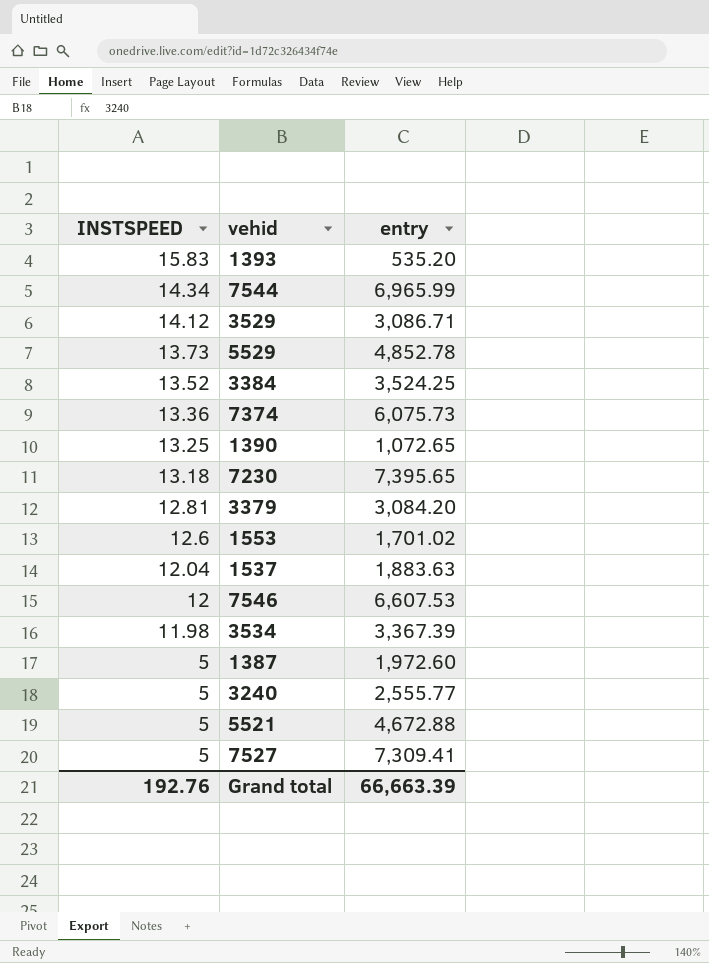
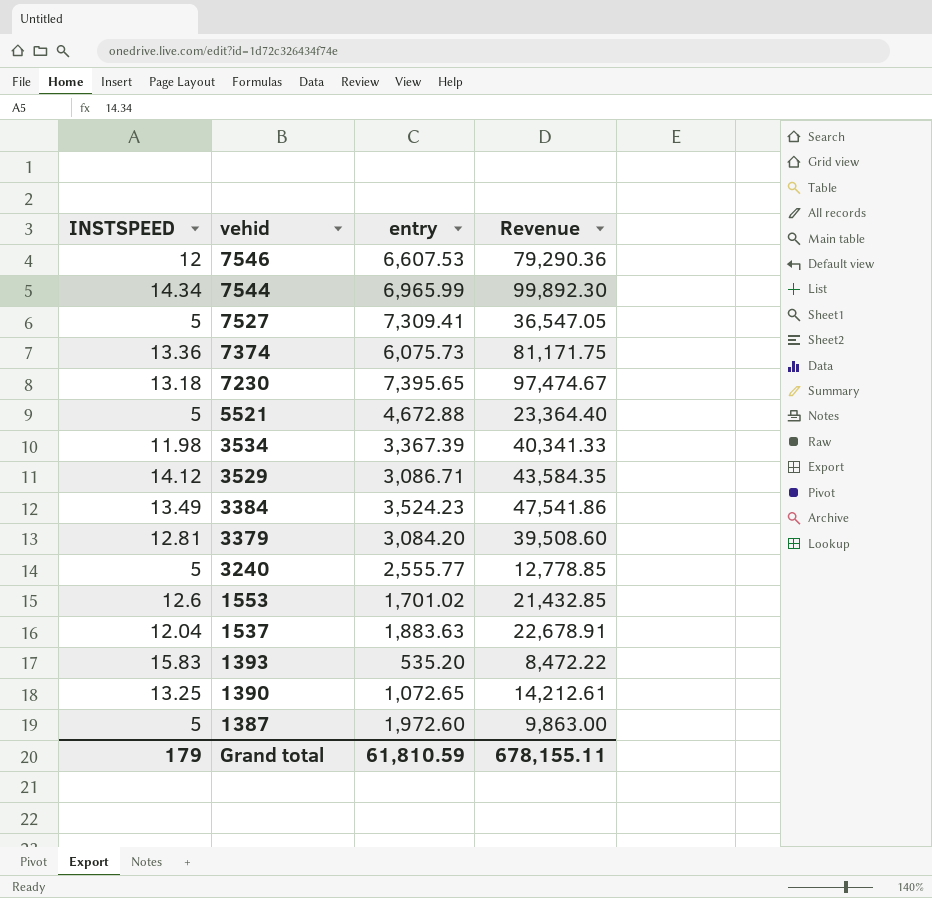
row order: INSTSPEED descending -> vehid descending
column Revenue | formula: none -> [INSTSPEED] * [entry]
row 5529: 13.73 | 4,852.78 -> none
3384 | INSTSPEED: 13.52 -> 13.49
3384 | entry: 3,524.25 -> 3,524.23
Grand total | INSTSPEED: 192.76 -> 179
Grand total | entry: 66,663.39 -> 61,810.59

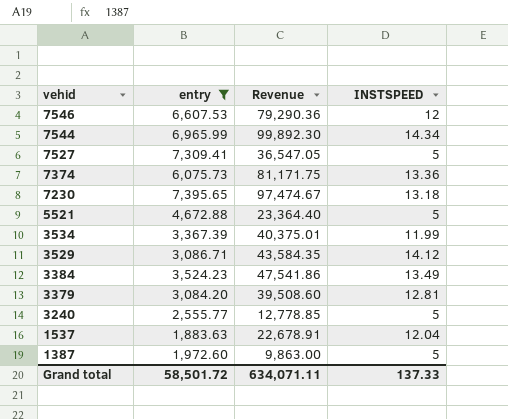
filter: none -> entry >= 1,883.63
column INSTSPEED | position: 1 -> 4
3534 | Revenue: 40,341.33 -> 40,375.01
3534 | INSTSPEED: 11.98 -> 11.99
Grand total | entry: 61,810.59 -> 58,501.72
Grand total | Revenue: 678,155.11 -> 634,071.11
Grand total | INSTSPEED: 179 -> 137.33

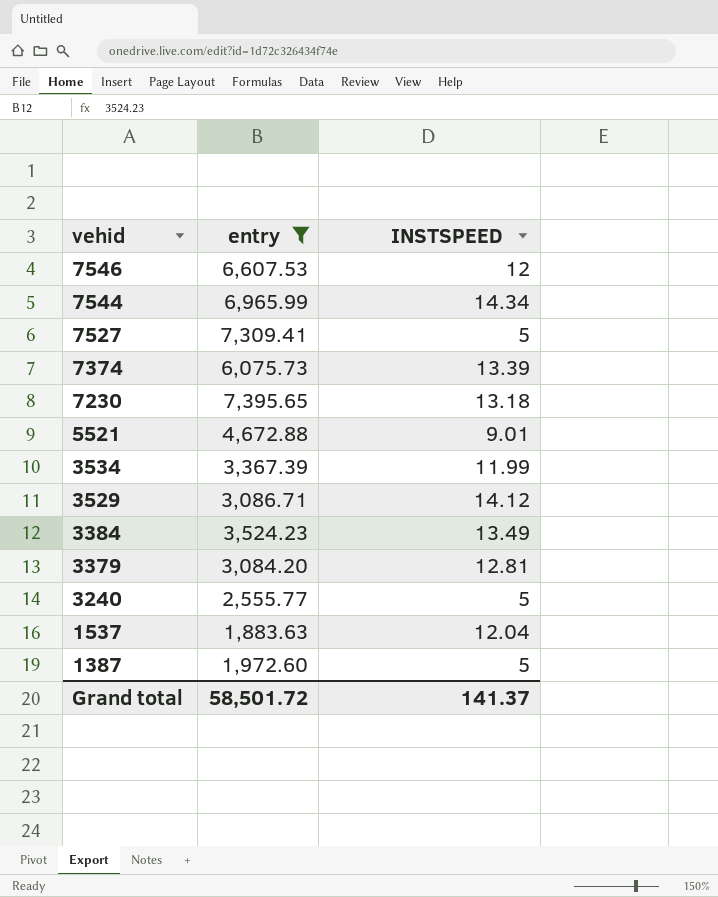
column Revenue | formula: [entry] * [INSTSPEED] -> none
7374 | INSTSPEED: 13.36 -> 13.39
5521 | INSTSPEED: 5 -> 9.01
Grand total | INSTSPEED: 137.33 -> 141.37

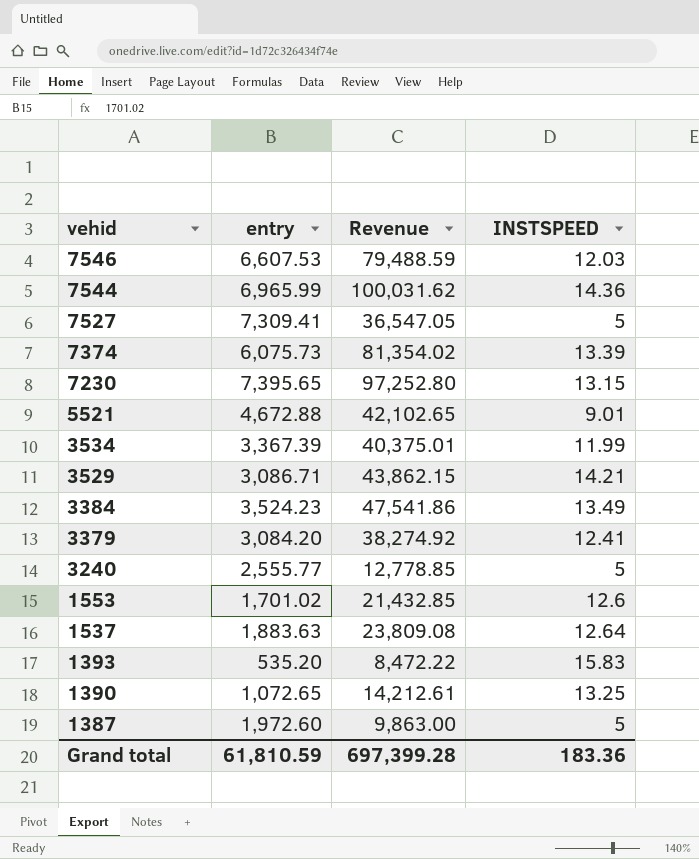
filter: entry >= 1,883.63 -> none
column Revenue | formula: none -> [entry] * [INSTSPEED]
7546 | INSTSPEED: 12 -> 12.03
7544 | INSTSPEED: 14.34 -> 14.36
7230 | INSTSPEED: 13.18 -> 13.15
3529 | INSTSPEED: 14.12 -> 14.21
3379 | INSTSPEED: 12.81 -> 12.41
1537 | INSTSPEED: 12.04 -> 12.64
Grand total | entry: 58,501.72 -> 61,810.59
Grand total | INSTSPEED: 141.37 -> 183.36

